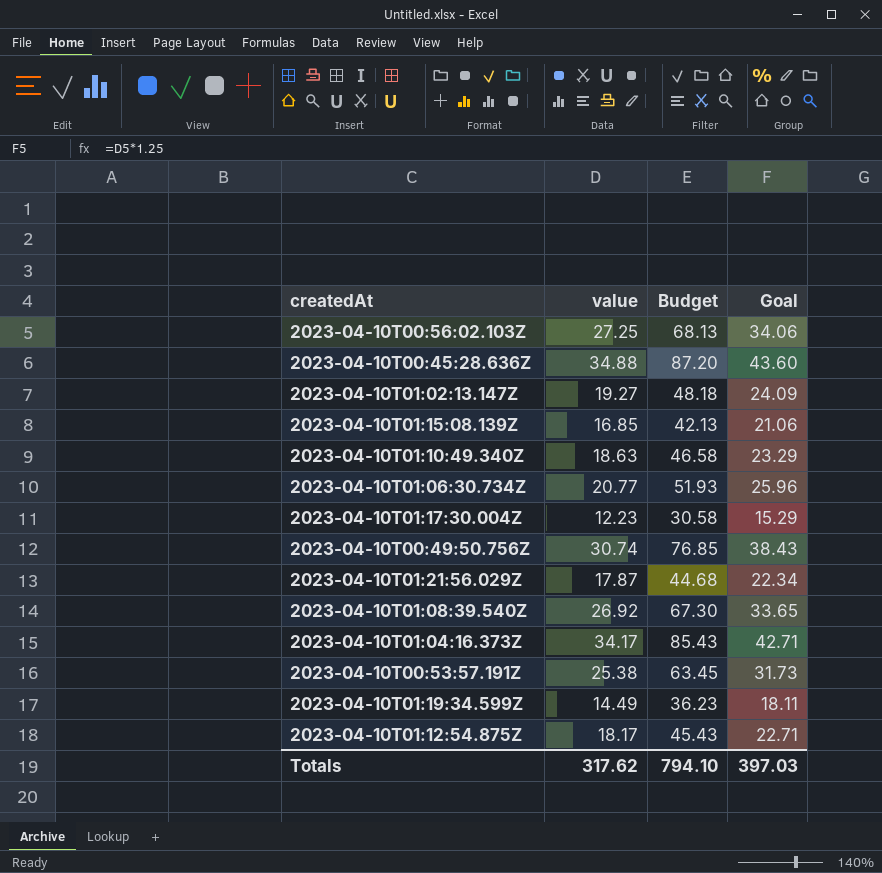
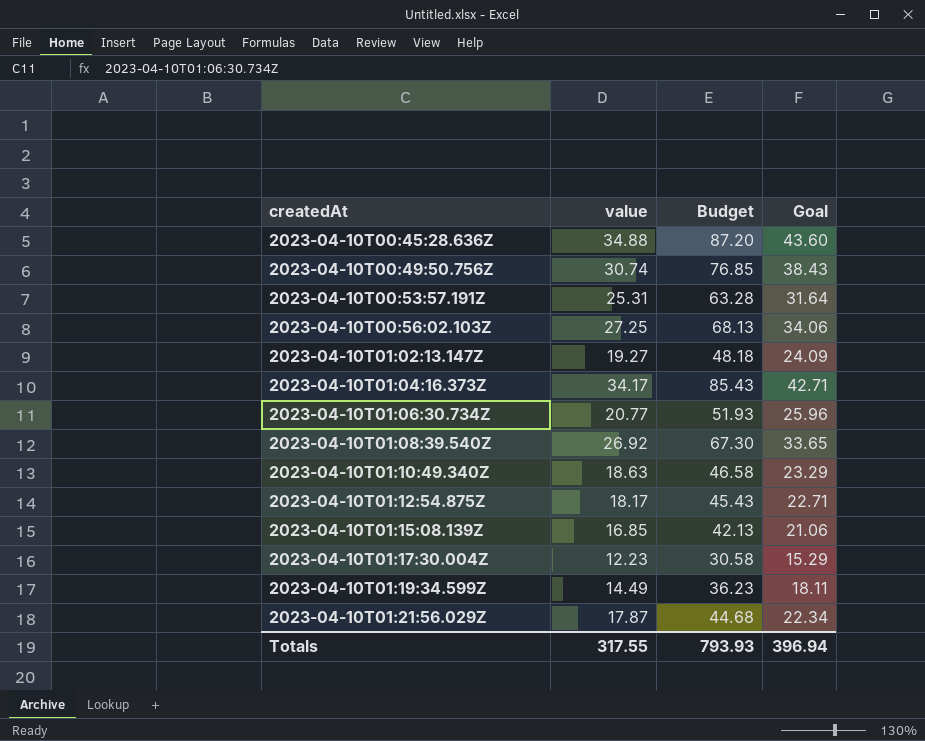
row order: none -> createdAt ascending
2023-04-10T00:53:57.191Z | value: 25.38 -> 25.31
2023-04-10T00:53:57.191Z | Budget: 63.45 -> 63.28
2023-04-10T00:53:57.191Z | Goal: 31.73 -> 31.64
Totals | value: 317.62 -> 317.55
Totals | Budget: 794.10 -> 793.93
Totals | Goal: 397.03 -> 396.94

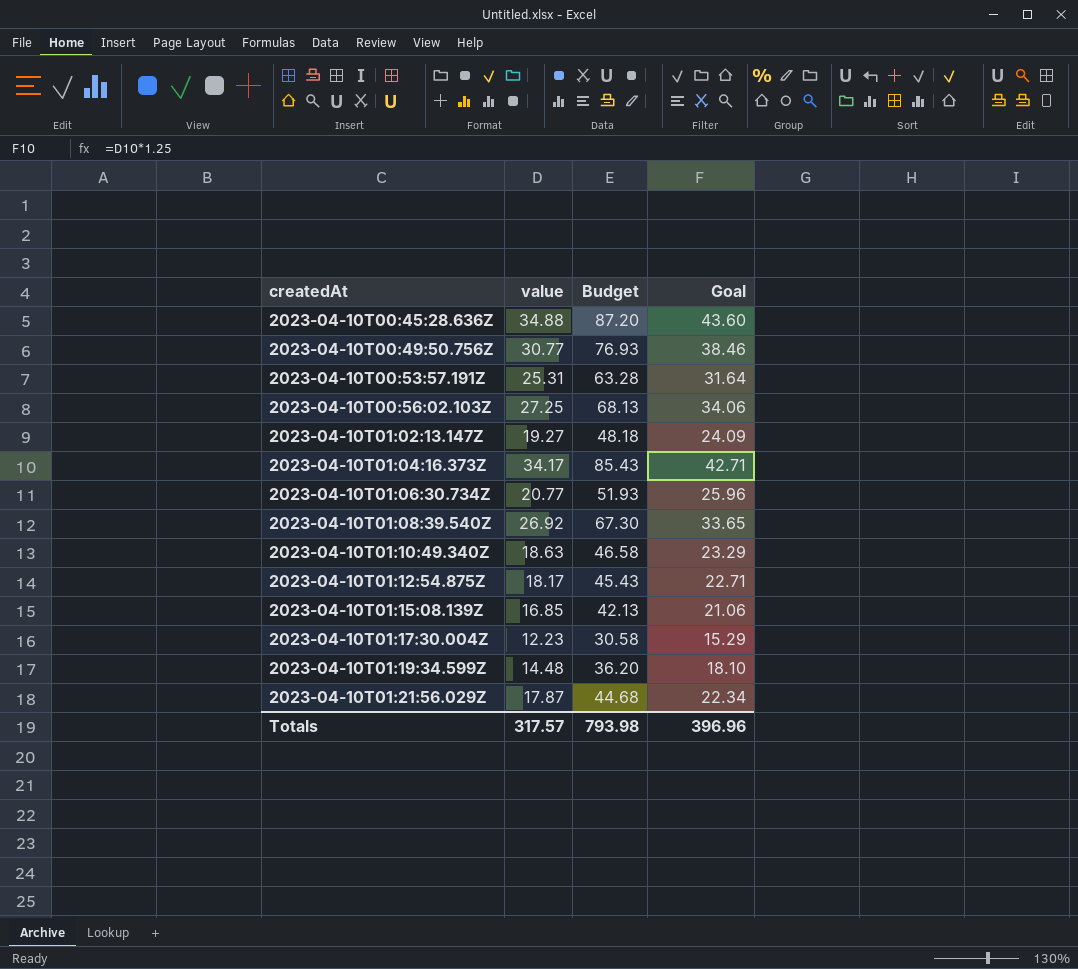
2023-04-10T00:49:50.756Z | value: 30.74 -> 30.77
2023-04-10T00:49:50.756Z | Budget: 76.85 -> 76.93
2023-04-10T00:49:50.756Z | Goal: 38.43 -> 38.46
2023-04-10T01:19:34.599Z | value: 14.49 -> 14.48
2023-04-10T01:19:34.599Z | Budget: 36.23 -> 36.20
2023-04-10T01:19:34.599Z | Goal: 18.11 -> 18.10
Totals | value: 317.55 -> 317.57
Totals | Budget: 793.93 -> 793.98
Totals | Goal: 396.94 -> 396.96

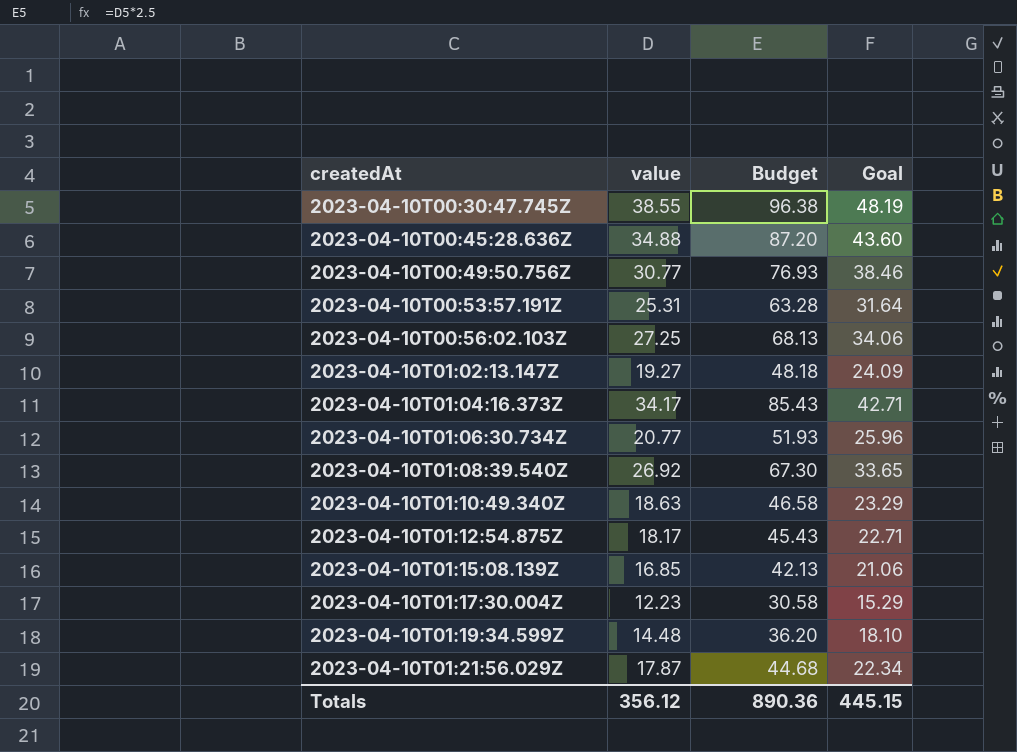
row 2023-04-10T00:30:47.745Z: none -> 38.55 | 96.38 | 48.19
Totals | value: 317.57 -> 356.12
Totals | Budget: 793.98 -> 890.36
Totals | Goal: 396.96 -> 445.15

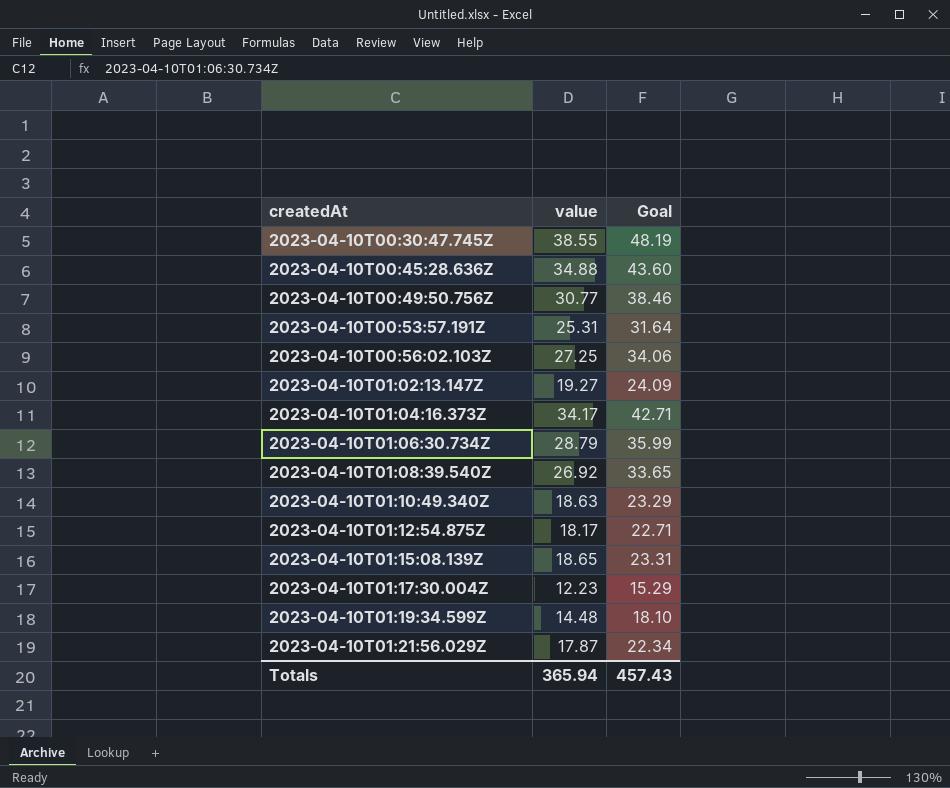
column Budget | formula: [value] * 2.5 -> none
2023-04-10T01:06:30.734Z | value: 20.77 -> 28.79
2023-04-10T01:06:30.734Z | Goal: 25.96 -> 35.99
2023-04-10T01:15:08.139Z | value: 16.85 -> 18.65
2023-04-10T01:15:08.139Z | Goal: 21.06 -> 23.31
Totals | value: 356.12 -> 365.94
Totals | Goal: 445.15 -> 457.43

